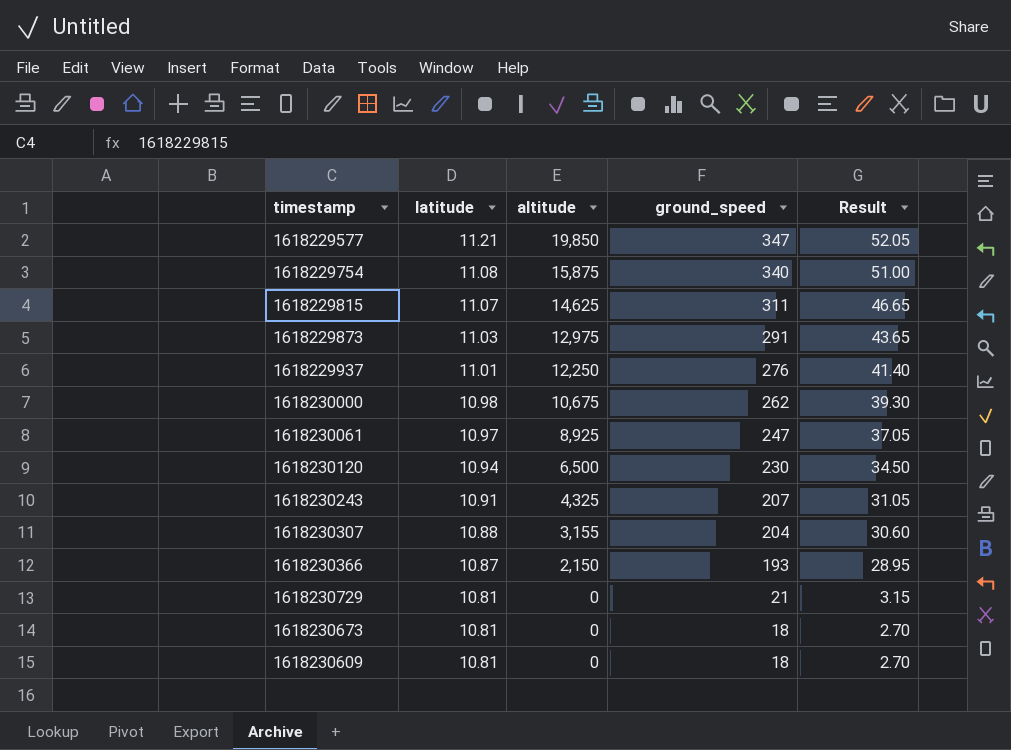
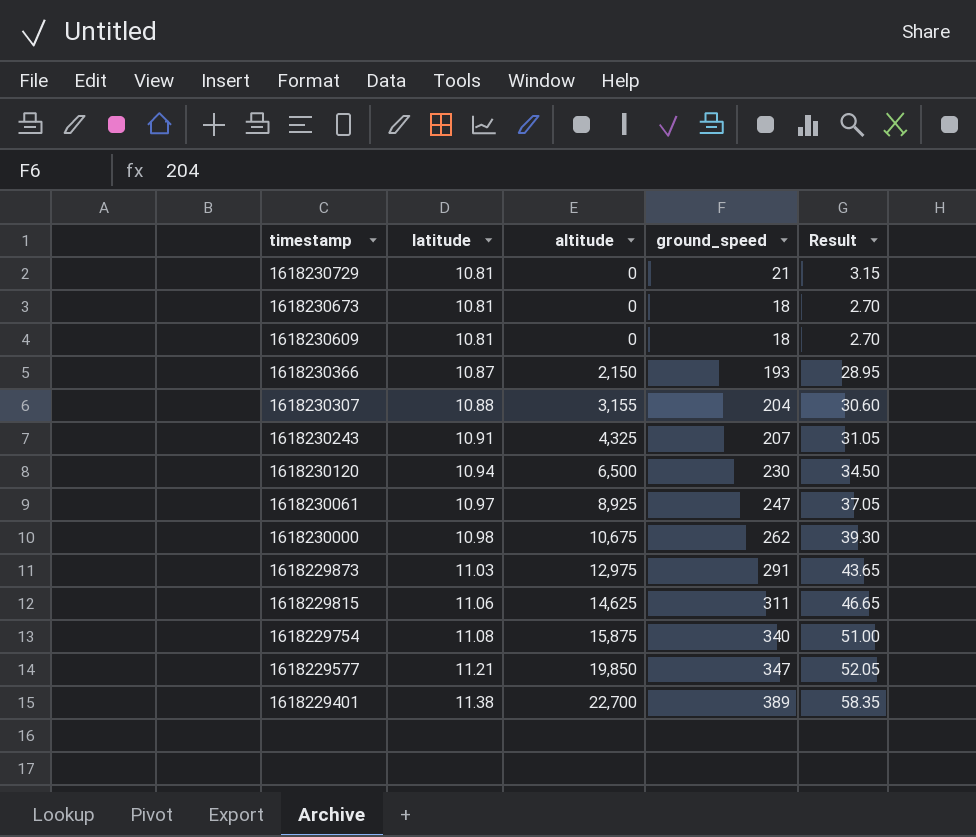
row order: latitude descending -> timestamp descending
row 1618229937: 11.01 | 12,250 | 276 | 41.40 -> none
1618229815 | latitude: 11.07 -> 11.06
row 1618229401: none -> 11.38 | 22,700 | 389 | 58.35

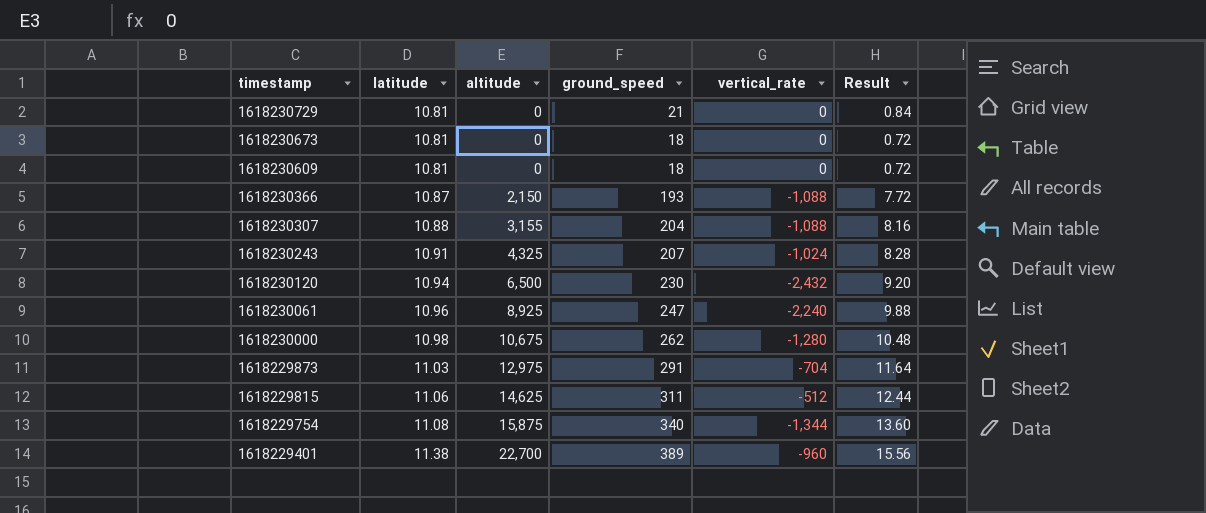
column vertical_rate | position: none -> 5
column Result | formula: [ground_speed] * 0.15 -> [ground_speed] * 0.04
row 1618229577: 11.21 | 19,850 | 347 | 52.05 -> none
1618230061 | latitude: 10.97 -> 10.96

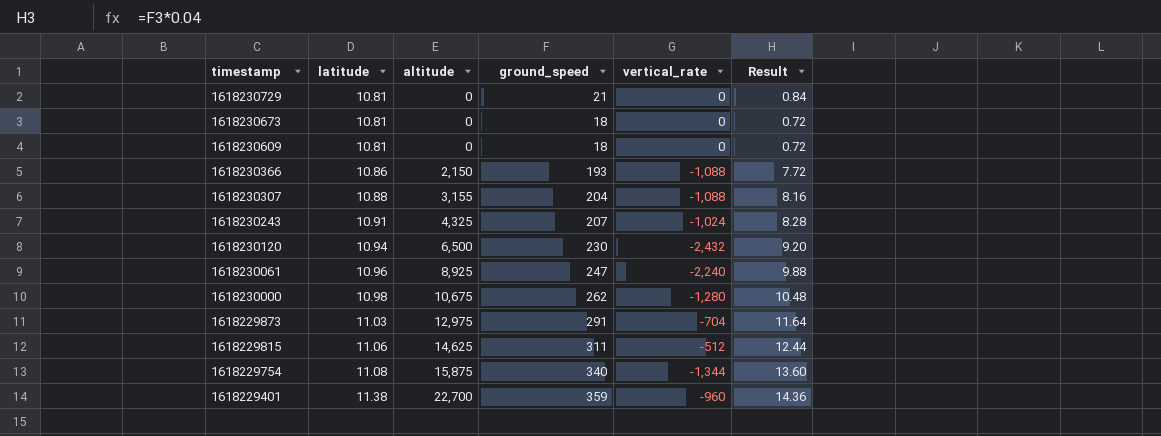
1618230366 | latitude: 10.87 -> 10.86
1618229401 | ground_speed: 389 -> 359
1618229401 | Result: 15.56 -> 14.36

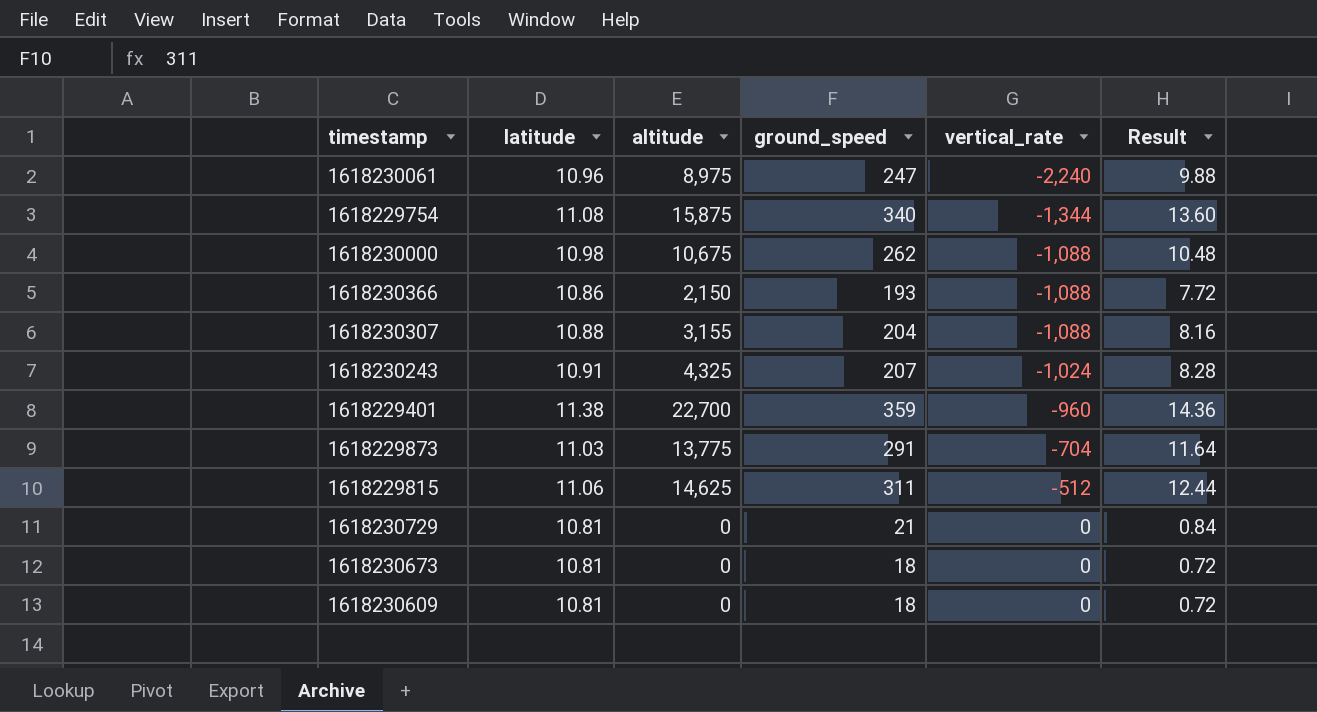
row order: timestamp descending -> vertical_rate ascending
row 1618230120: 10.94 | 6,500 | 230 | -2,432 | 9.20 -> none
1618230061 | altitude: 8,925 -> 8,975
1618230000 | vertical_rate: -1,280 -> -1,088
1618229873 | altitude: 12,975 -> 13,775

